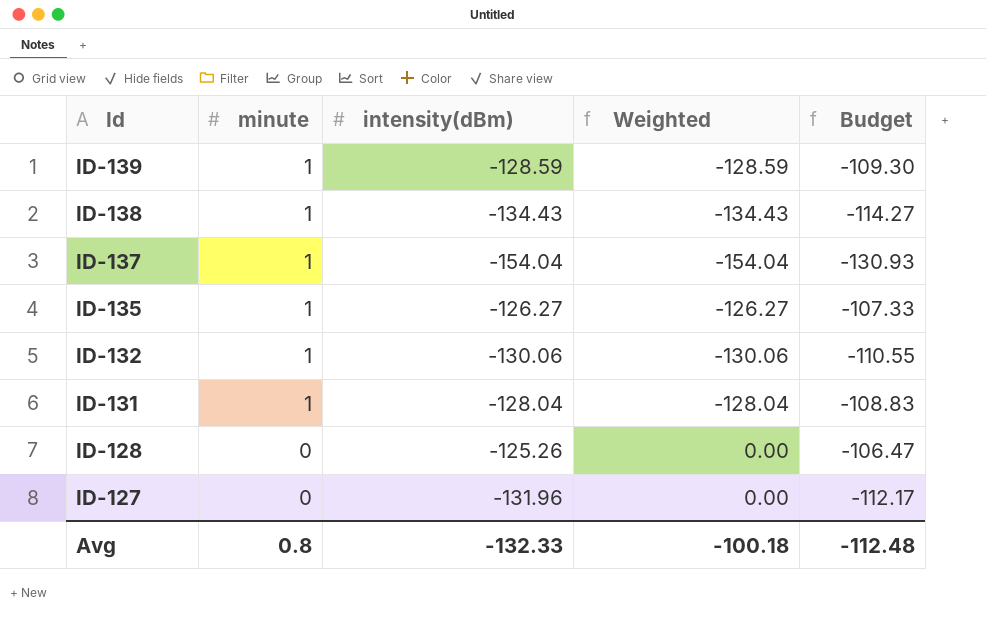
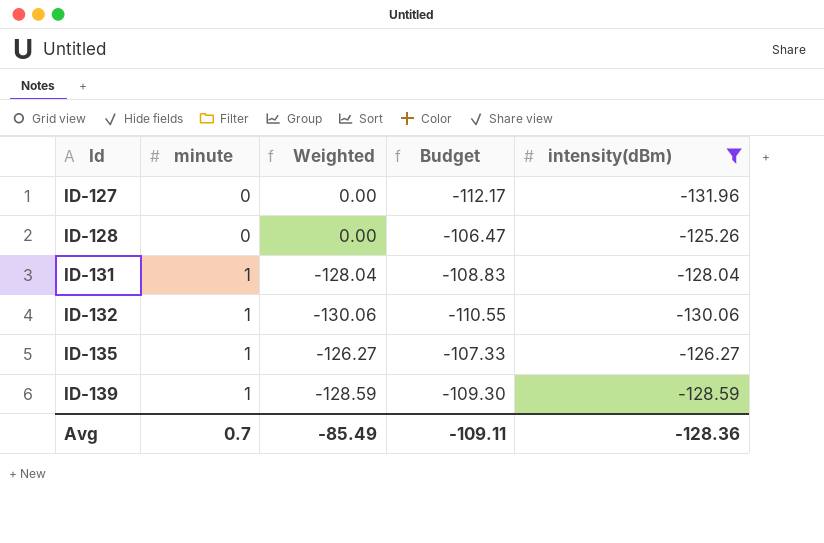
filter: none -> intensity(dBm) >= -131.96
row order: Id descending -> Id ascending
column intensity(dBm) | position: 3 -> 5
Avg | minute: 0.8 -> 0.7
Avg | Weighted: -100.18 -> -85.49
Avg | Budget: -112.48 -> -109.11
Avg | intensity(dBm): -132.33 -> -128.36

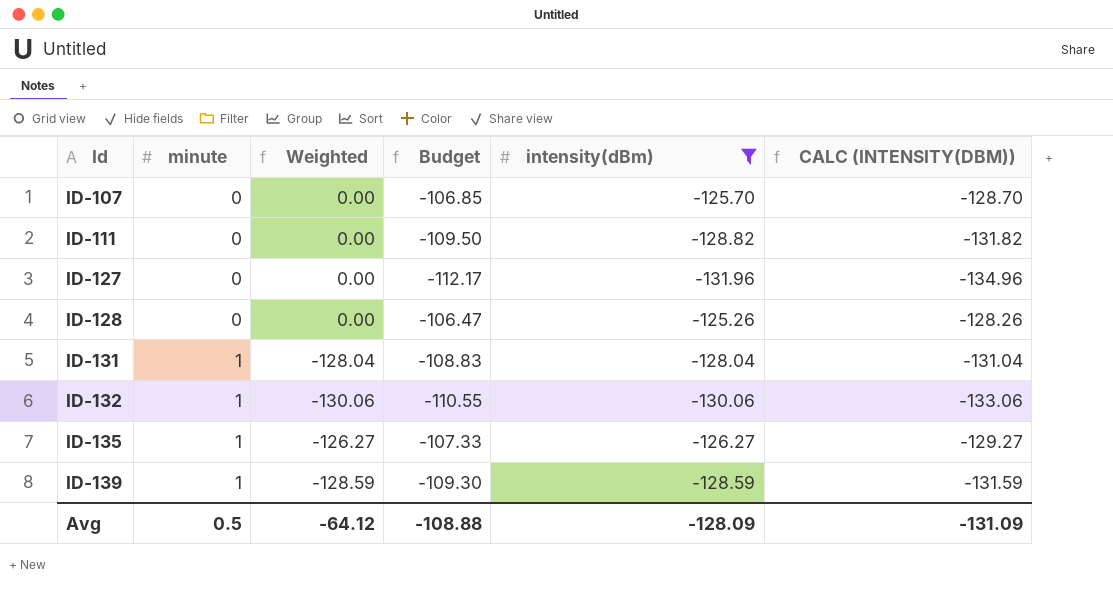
column CALC (INTENSITY(DBM)) | formula: none -> [intensity(dBm)] - 3
row ID-107: none -> 0 | 0.00 | -106.85 | -125.70 | -128.70
row ID-111: none -> 0 | 0.00 | -109.50 | -128.82 | -131.82
Avg | minute: 0.7 -> 0.5
Avg | Weighted: -85.49 -> -64.12
Avg | Budget: -109.11 -> -108.88
Avg | intensity(dBm): -128.36 -> -128.09

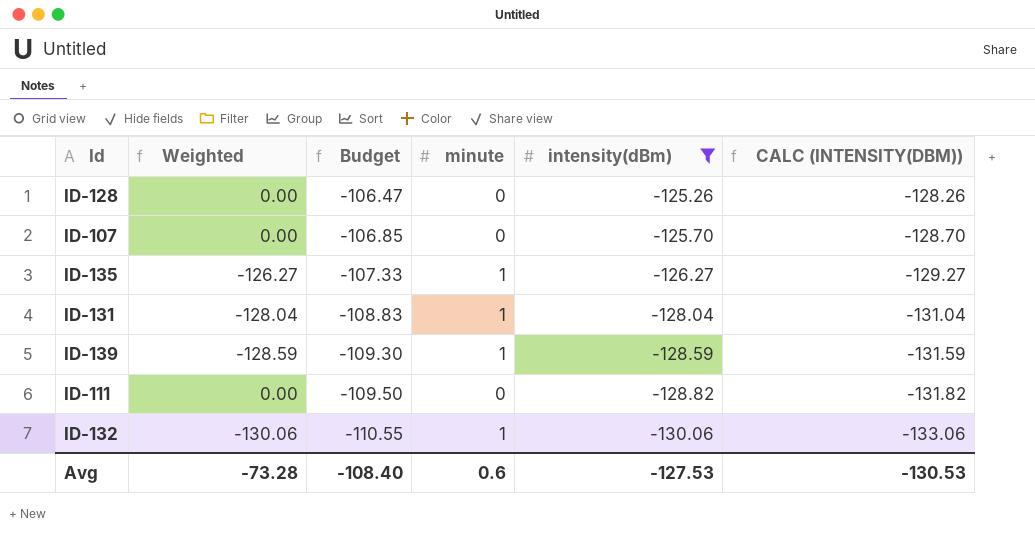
row order: Id ascending -> Budget descending
column minute | position: 2 -> 4
row ID-127: 0 | 0.00 | -112.17 | -131.96 | -134.96 -> none
Avg | Weighted: -64.12 -> -73.28
Avg | Budget: -108.88 -> -108.40
Avg | minute: 0.5 -> 0.6
Avg | intensity(dBm): -128.09 -> -127.53
Avg | CALC (INTENSITY(DBM)): -131.09 -> -130.53

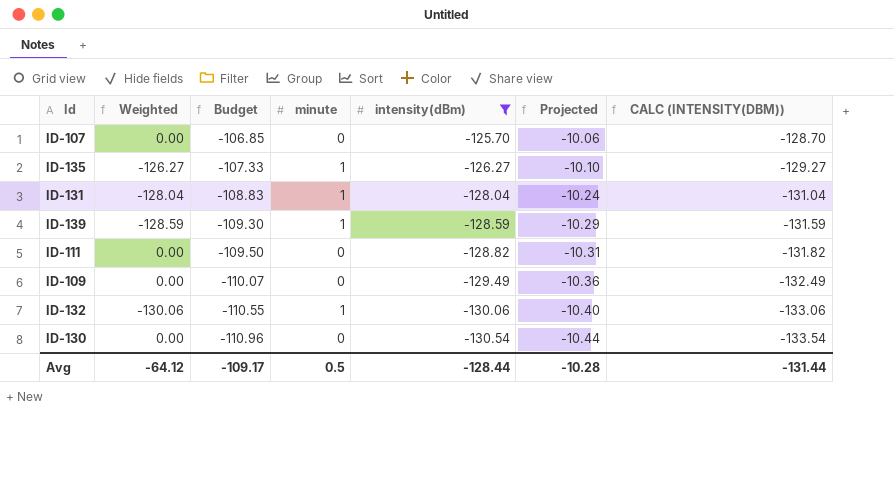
column Projected | formula: none -> [intensity(dBm)] * 0.08
row ID-128: 0.00 | -106.47 | 0 | -125.26 | -128.26 -> none
row ID-109: none -> 0.00 | -110.07 | 0 | -129.49 | -10.36 | -132.49
row ID-130: none -> 0.00 | -110.96 | 0 | -130.54 | -10.44 | -133.54
Avg | Weighted: -73.28 -> -64.12
Avg | Budget: -108.40 -> -109.17
Avg | minute: 0.6 -> 0.5
Avg | intensity(dBm): -127.53 -> -128.44
Avg | CALC (INTENSITY(DBM)): -130.53 -> -131.44

